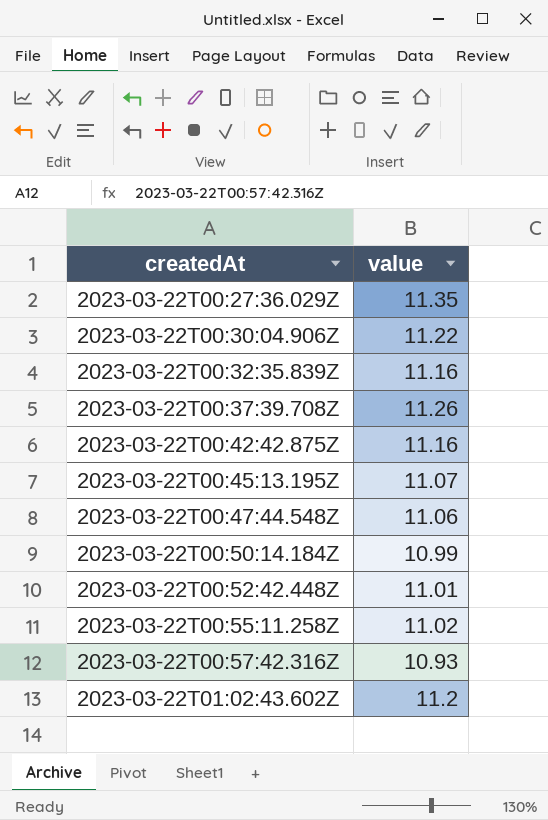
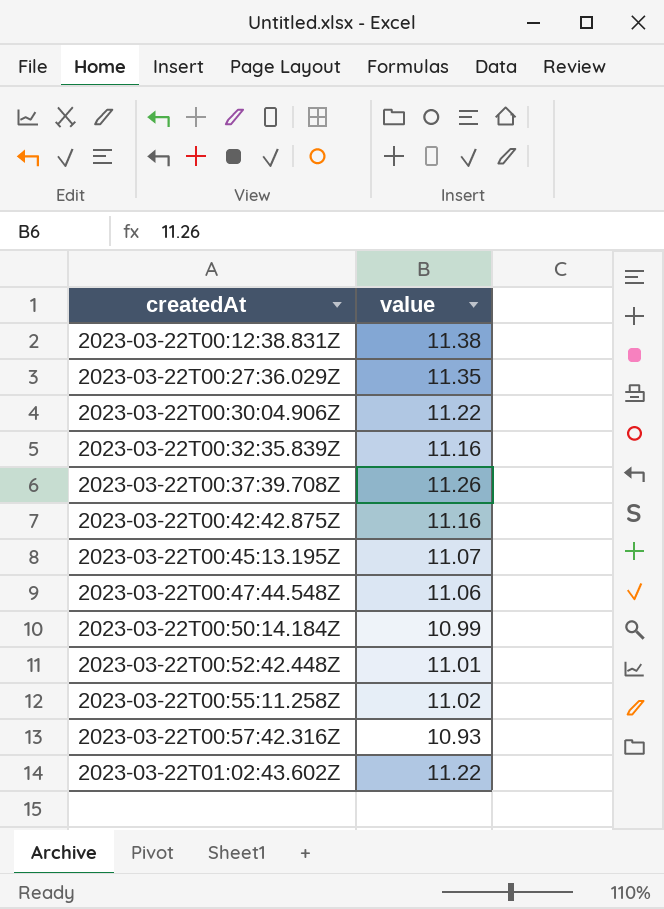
row 2023-03-22T00:12:38.831Z: none -> 11.38
2023-03-22T01:02:43.602Z | value: 11.2 -> 11.22

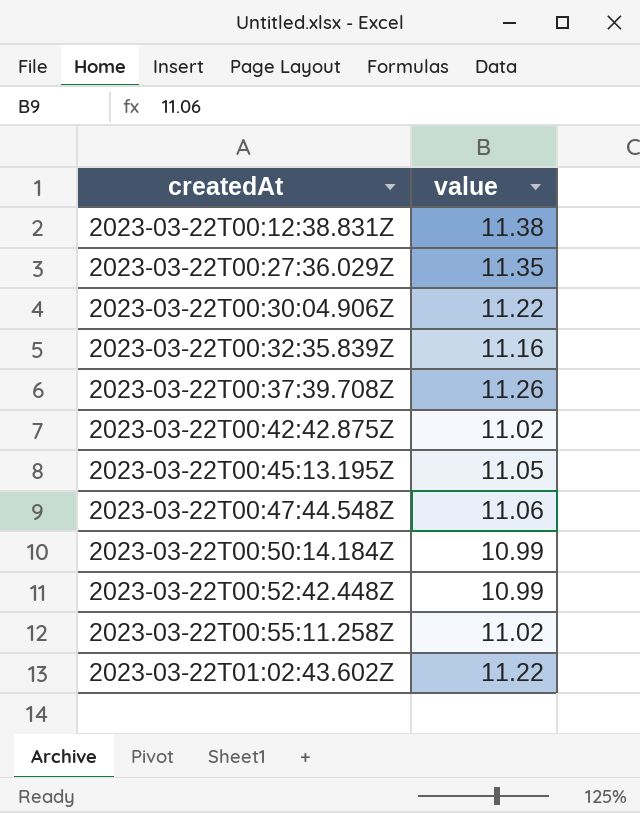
row 2023-03-22T00:57:42.316Z: 10.93 -> none
2023-03-22T00:42:42.875Z | value: 11.16 -> 11.02
2023-03-22T00:45:13.195Z | value: 11.07 -> 11.05
2023-03-22T00:52:42.448Z | value: 11.01 -> 10.99

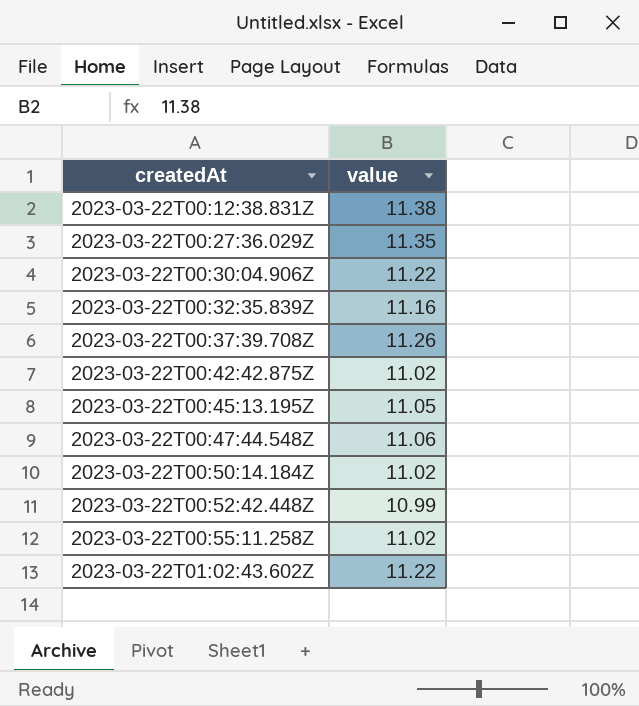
2023-03-22T00:50:14.184Z | value: 10.99 -> 11.02

